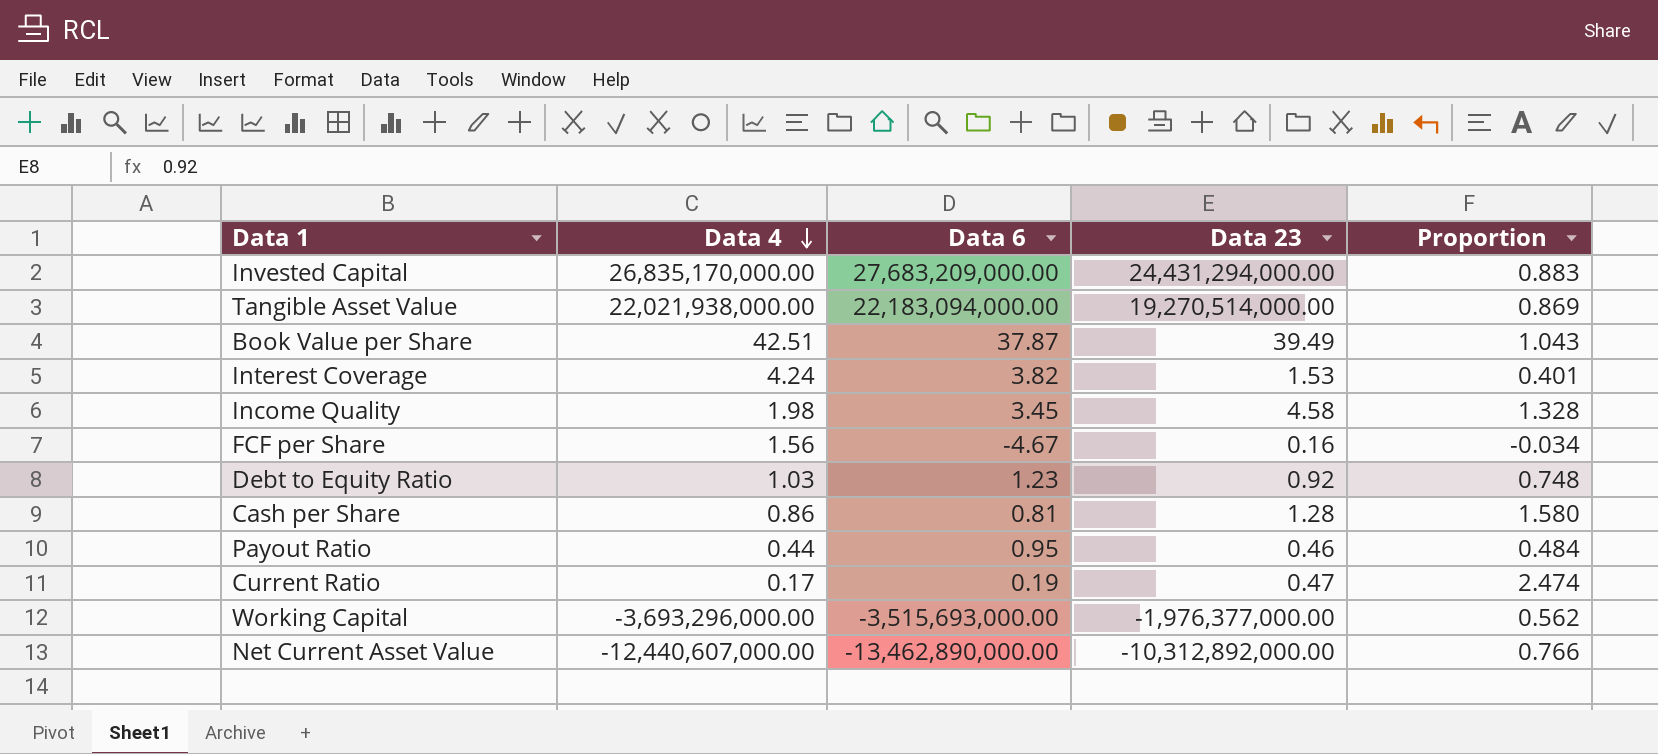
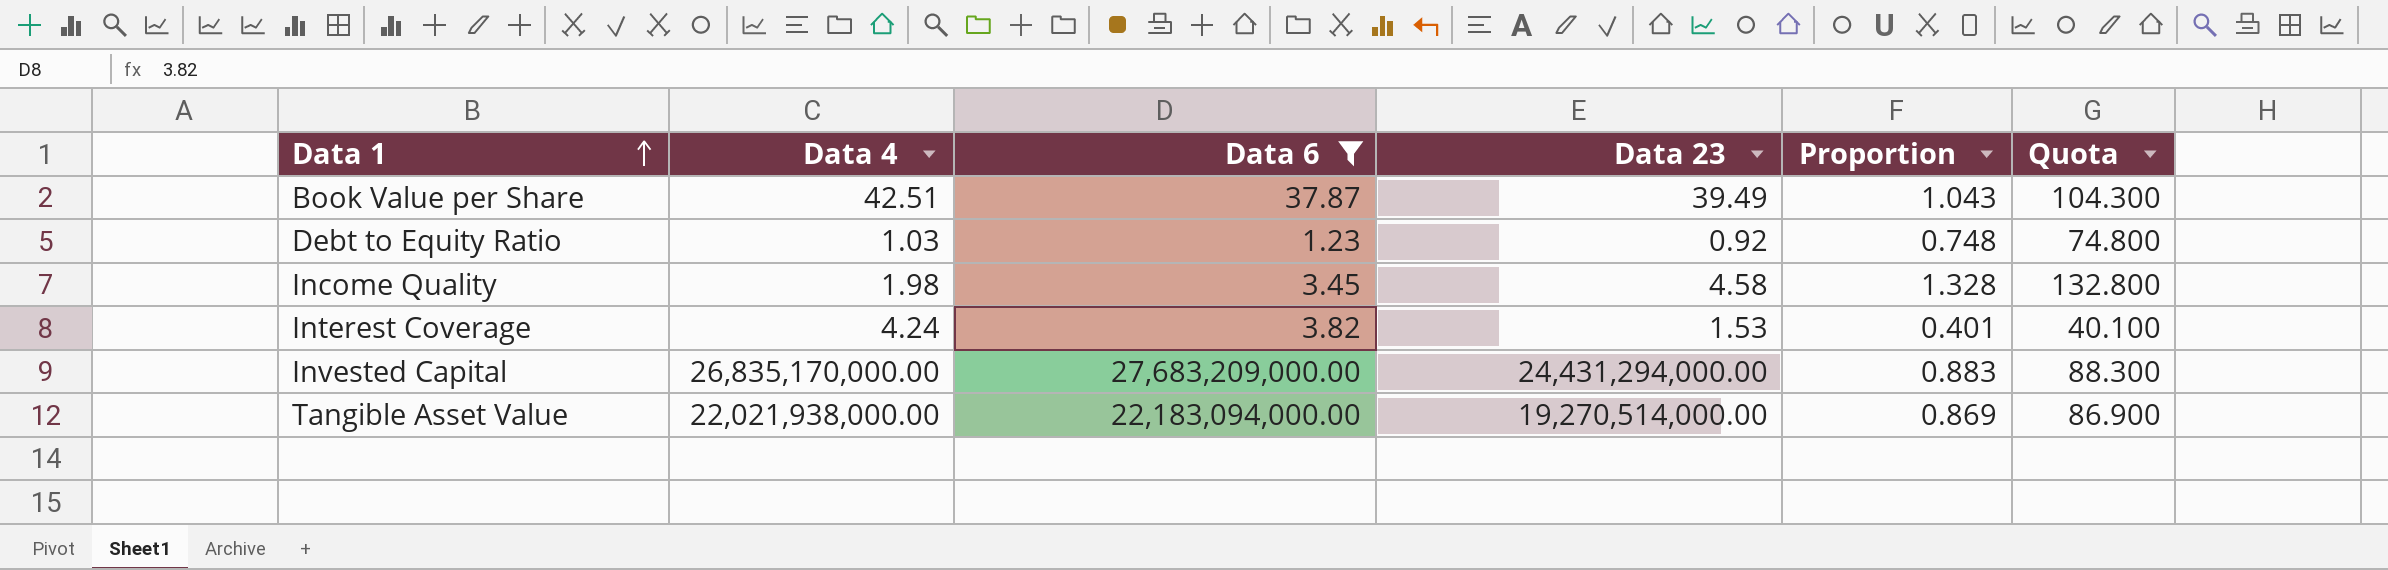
filter: none -> Data 6 >= 1.23
row order: Data 4 descending -> Data 1 ascending
column Quota | formula: none -> [Proportion] * 100

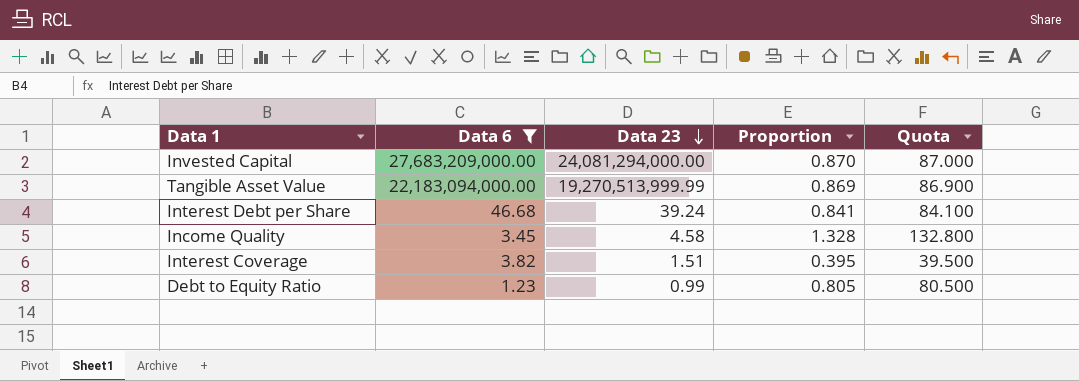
row order: Data 1 ascending -> Data 23 descending
column Data 4 | position: 2 -> none
row Book Value per Share: 42.51 | 37.87 | 39.49 | 1.043 | 104.300 -> none
Invested Capital | Data 23: 24,431,294,000.00 -> 24,081,294,000.00
Invested Capital | Proportion: 0.883 -> 0.870
Invested Capital | Quota: 88.300 -> 87.000
Tangible Asset Value | Data 23: 19,270,514,000.00 -> 19,270,513,999.99
row Interest Debt per Share: none -> 46.68 | 39.24 | 0.841 | 84.100
Interest Coverage | Data 23: 1.53 -> 1.51
Interest Coverage | Proportion: 0.401 -> 0.395
Interest Coverage | Quota: 40.100 -> 39.500
Debt to Equity Ratio | Data 23: 0.92 -> 0.99
Debt to Equity Ratio | Proportion: 0.748 -> 0.805
Debt to Equity Ratio | Quota: 74.800 -> 80.500

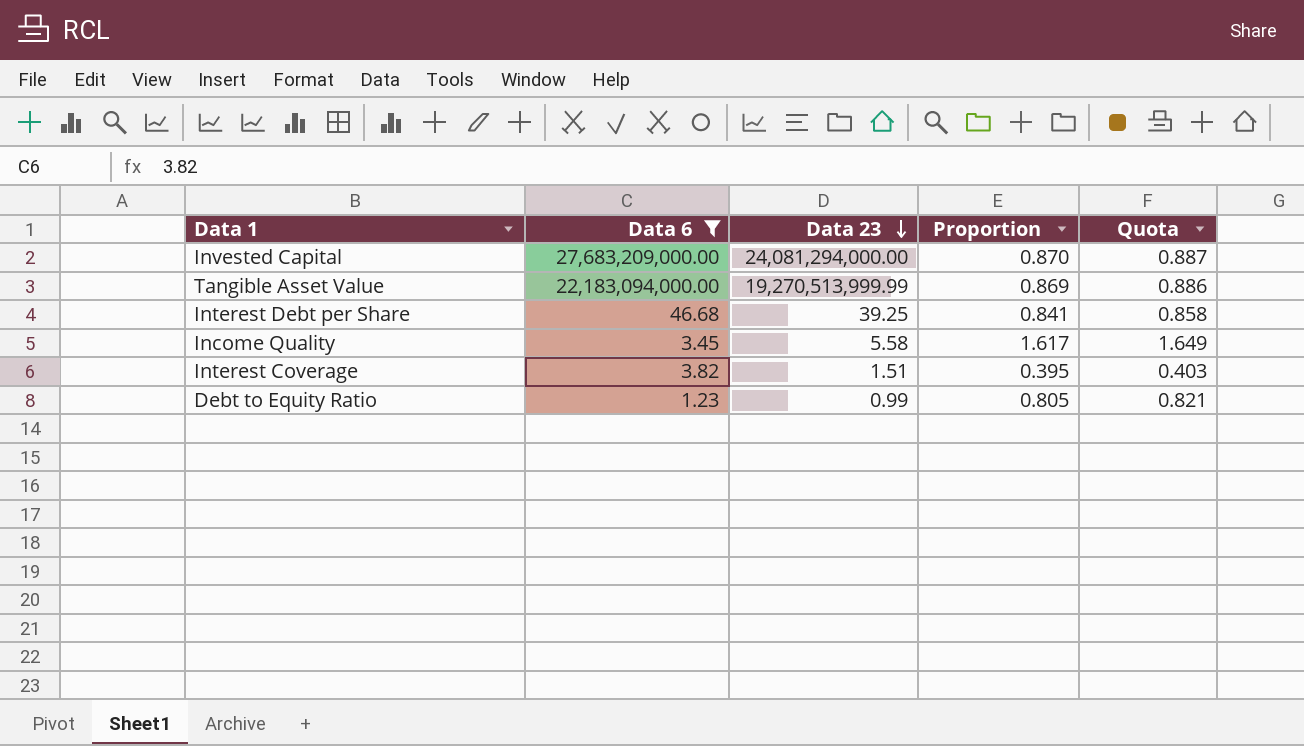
column Quota | formula: [Proportion] * 100 -> [Proportion] * 1.02
Interest Debt per Share | Data 23: 39.24 -> 39.25
Income Quality | Data 23: 4.58 -> 5.58
Income Quality | Proportion: 1.328 -> 1.617

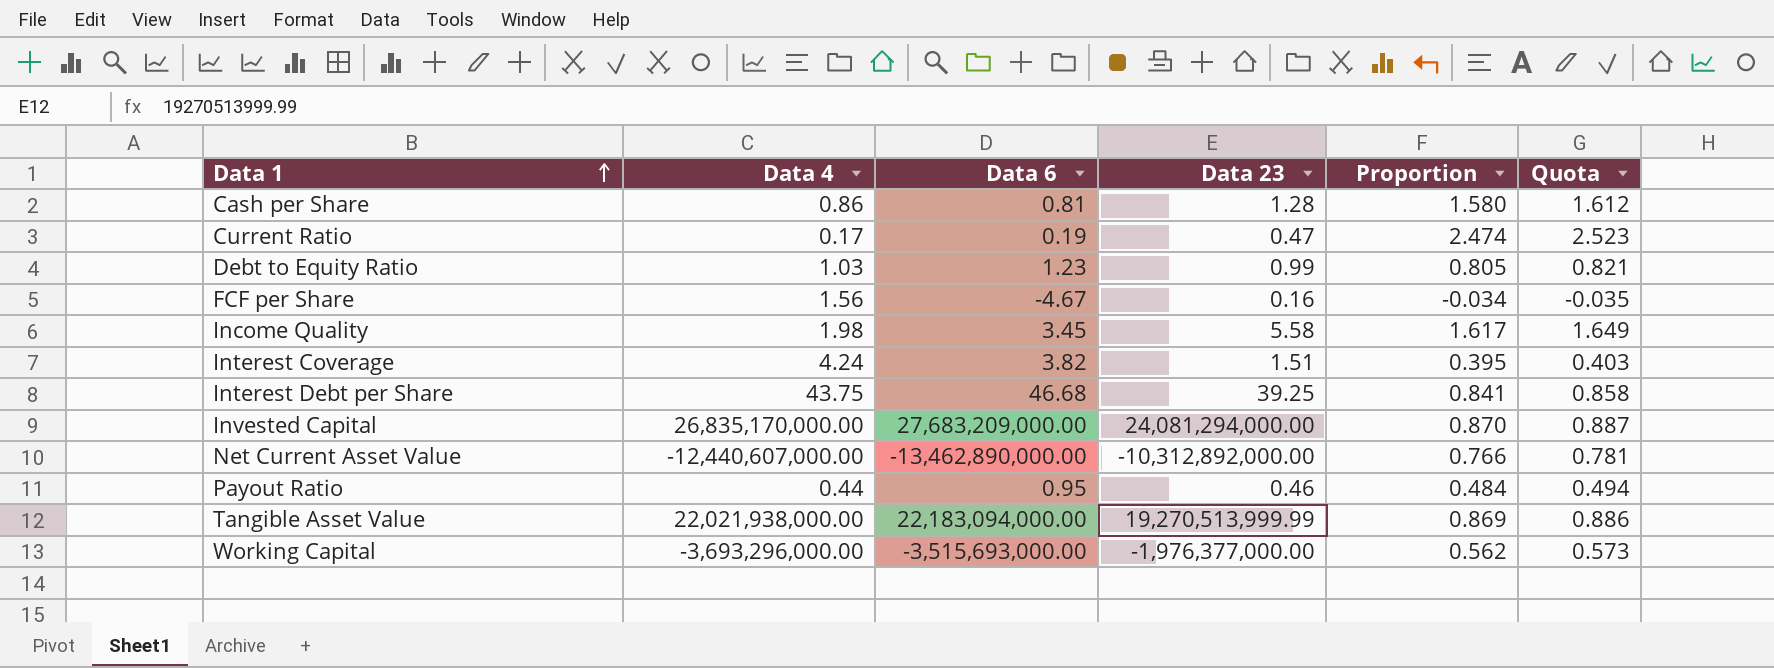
filter: Data 6 >= 1.23 -> none
row order: Data 23 descending -> Data 1 ascending
column Data 4 | position: none -> 2

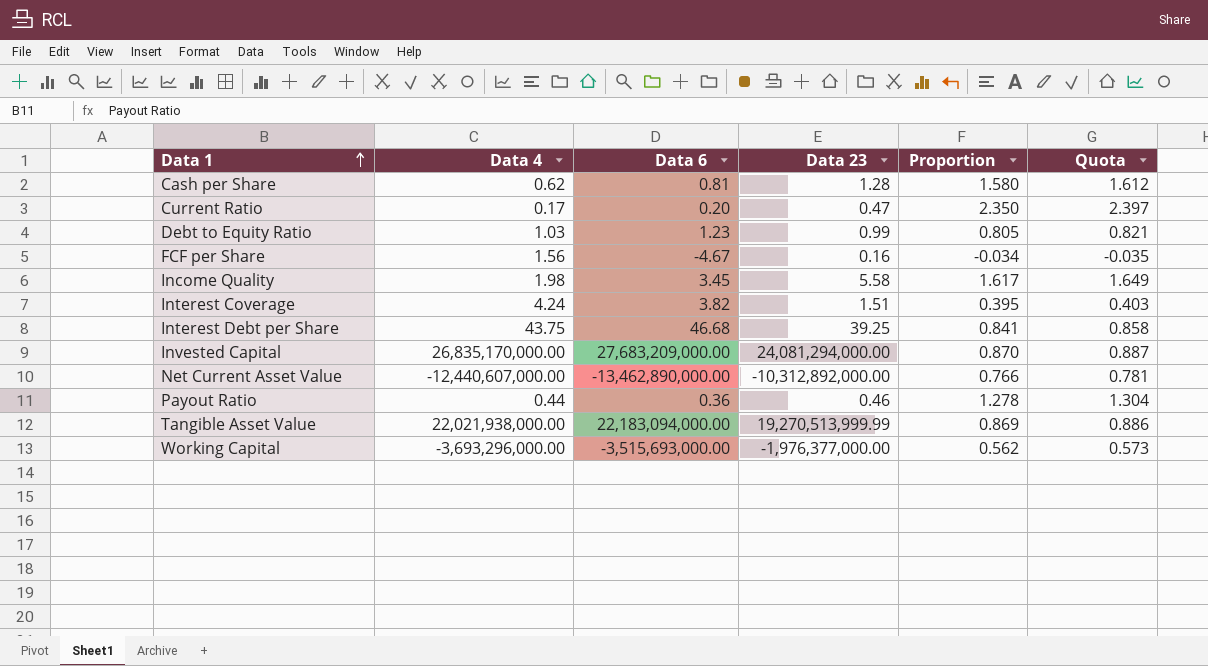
Cash per Share | Data 4: 0.86 -> 0.62
Current Ratio | Data 6: 0.19 -> 0.20
Current Ratio | Proportion: 2.474 -> 2.350
Current Ratio | Quota: 2.523 -> 2.397
Payout Ratio | Data 6: 0.95 -> 0.36
Payout Ratio | Proportion: 0.484 -> 1.278
Payout Ratio | Quota: 0.494 -> 1.304

